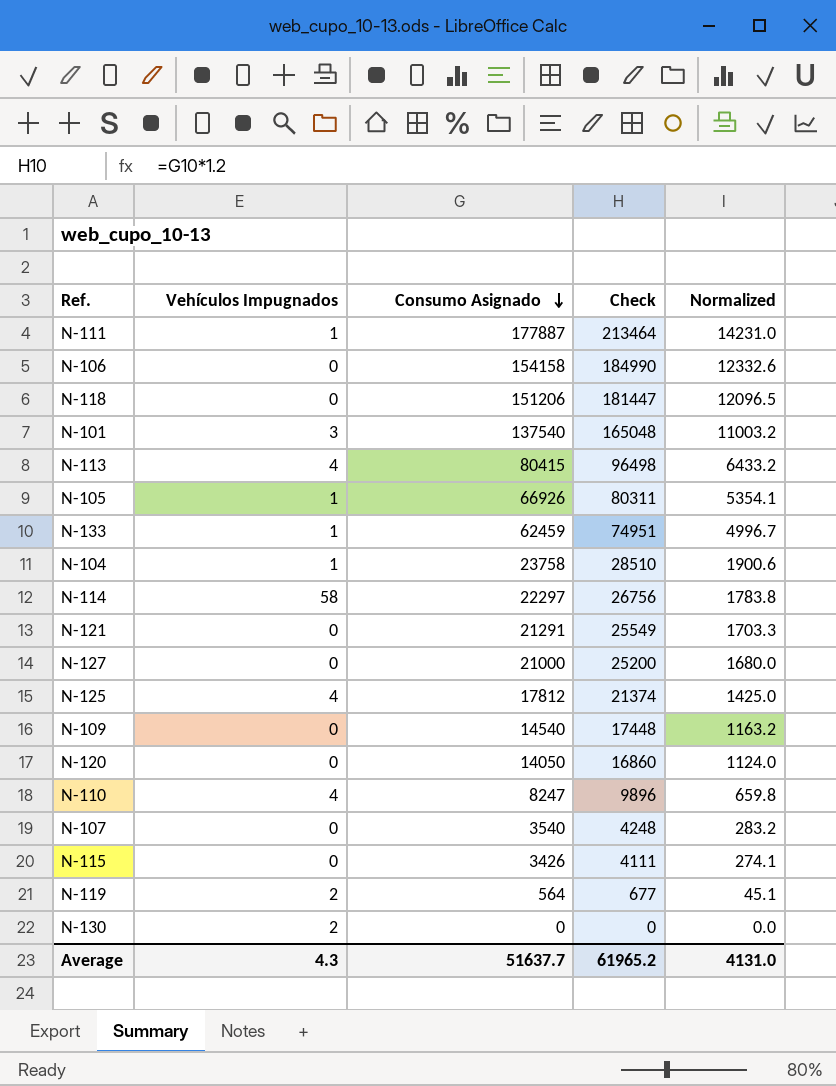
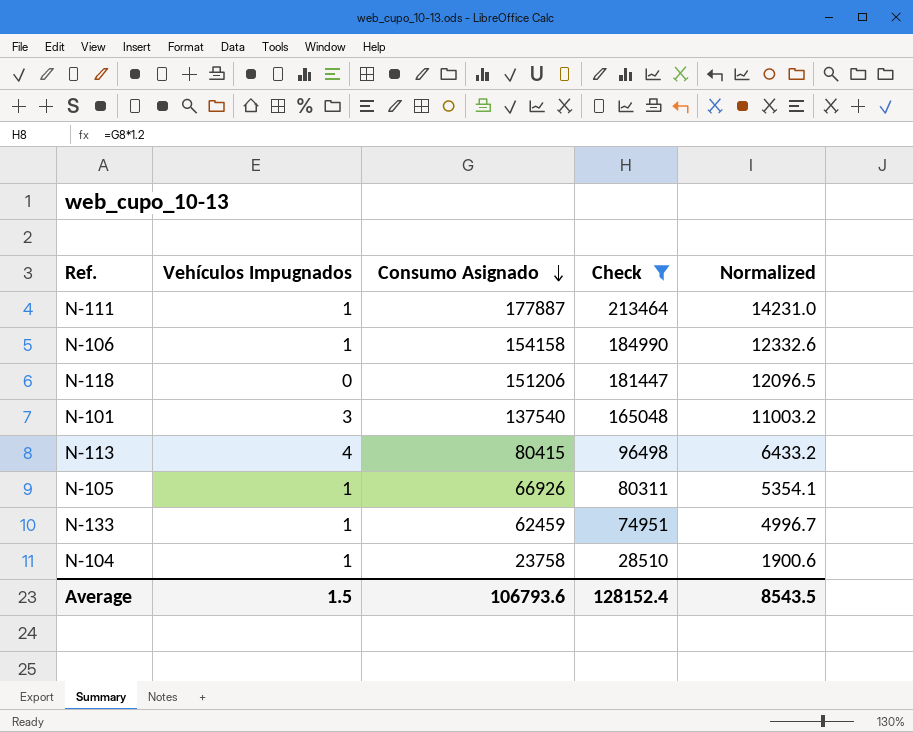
filter: none -> Check >= 28510
N-106 | Vehículos Impugnados: 0 -> 1
Average | Vehículos Impugnados: 4.3 -> 1.5
Average | Consumo Asignado: 51637.7 -> 106793.6
Average | Check: 61965.2 -> 128152.4
Average | Normalized: 4131.0 -> 8543.5

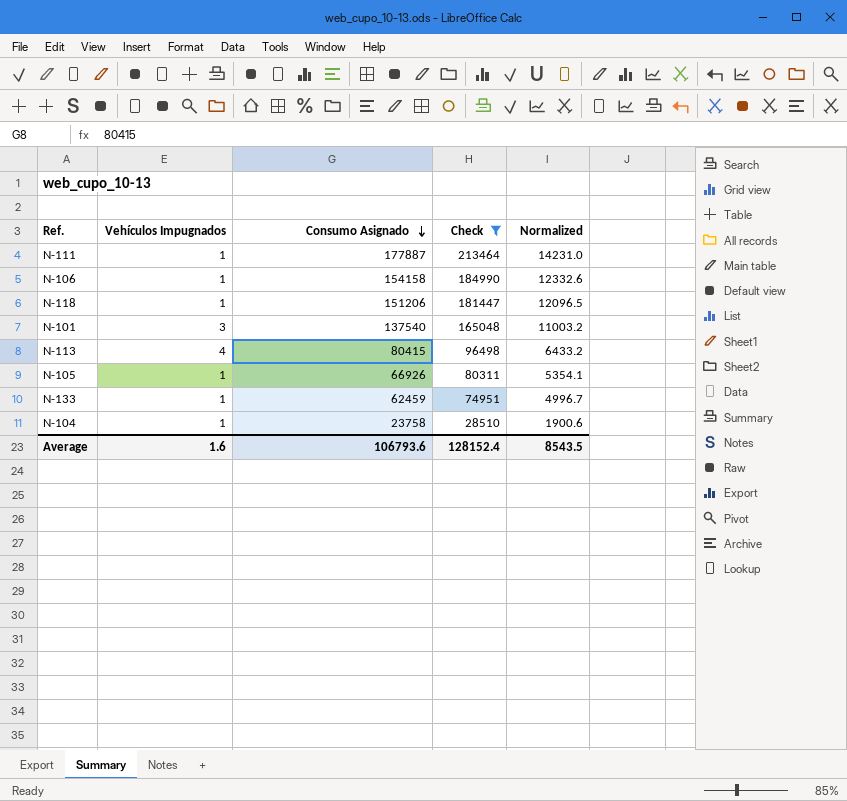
N-118 | Vehículos Impugnados: 0 -> 1
Average | Vehículos Impugnados: 1.5 -> 1.6

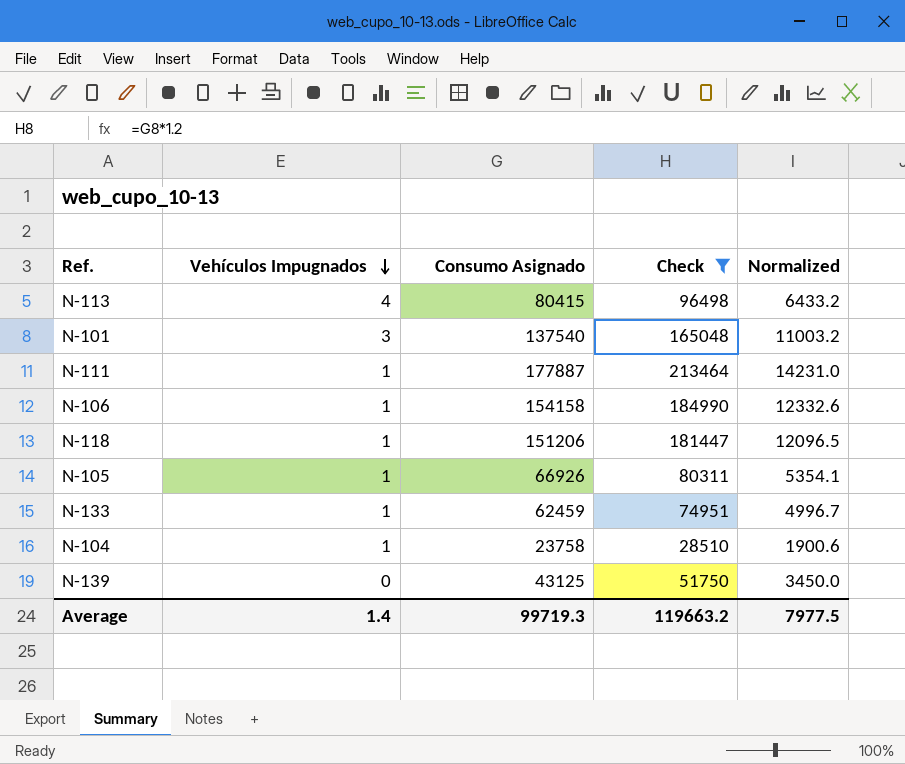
row order: Consumo Asignado descending -> Vehículos Impugnados descending
row N-139: none -> 0 | 43125 | 51750 | 3450.0
Average | Vehículos Impugnados: 1.6 -> 1.4
Average | Consumo Asignado: 106793.6 -> 99719.3
Average | Check: 128152.4 -> 119663.2
Average | Normalized: 8543.5 -> 7977.5

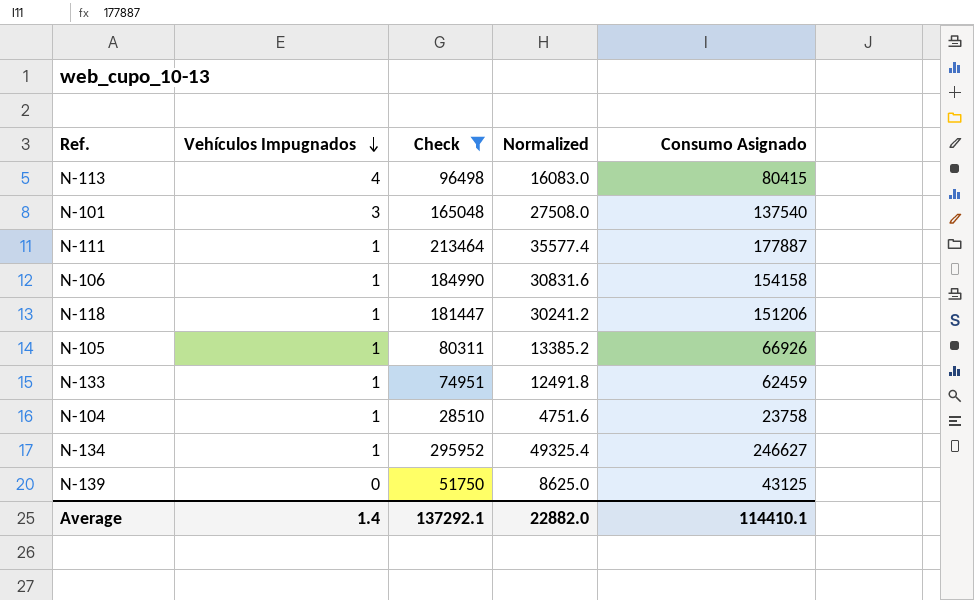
column Normalized | formula: [Consumo Asignado] * 0.08 -> [Consumo Asignado] * 0.2
column Consumo Asignado | position: 3 -> 5
row N-134: none -> 1 | 295952 | 49325.4 | 246627
Average | Check: 119663.2 -> 137292.1
Average | Normalized: 7977.5 -> 22882.0
Average | Consumo Asignado: 99719.3 -> 114410.1

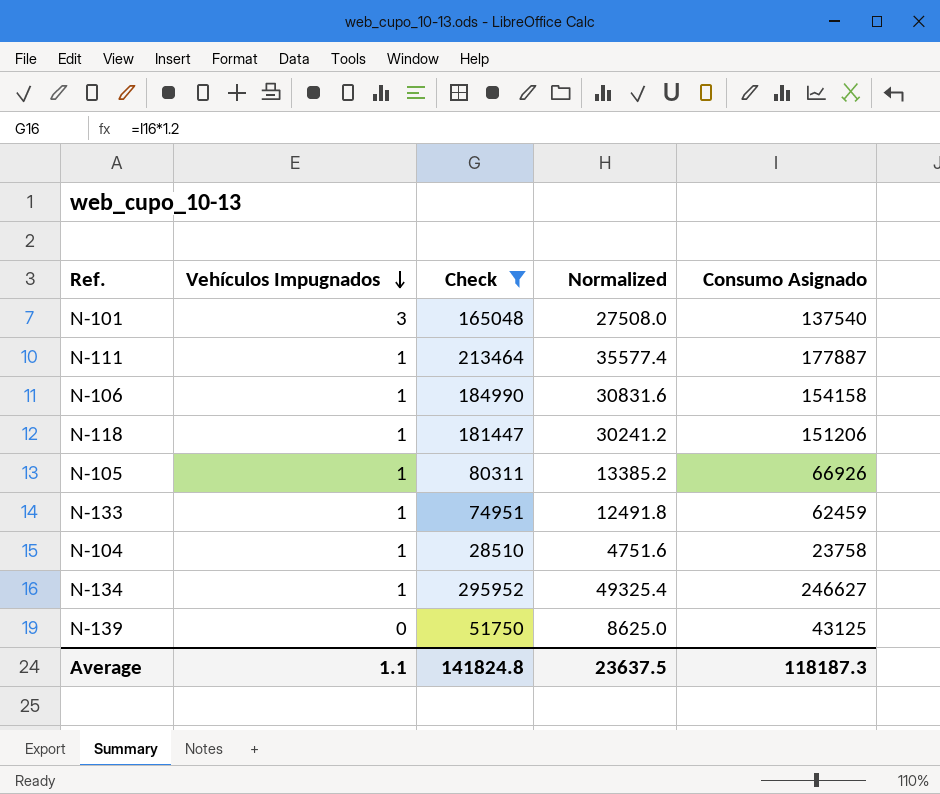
row N-113: 4 | 96498 | 16083.0 | 80415 -> none
Average | Vehículos Impugnados: 1.4 -> 1.1
Average | Check: 137292.1 -> 141824.8
Average | Normalized: 22882.0 -> 23637.5
Average | Consumo Asignado: 114410.1 -> 118187.3

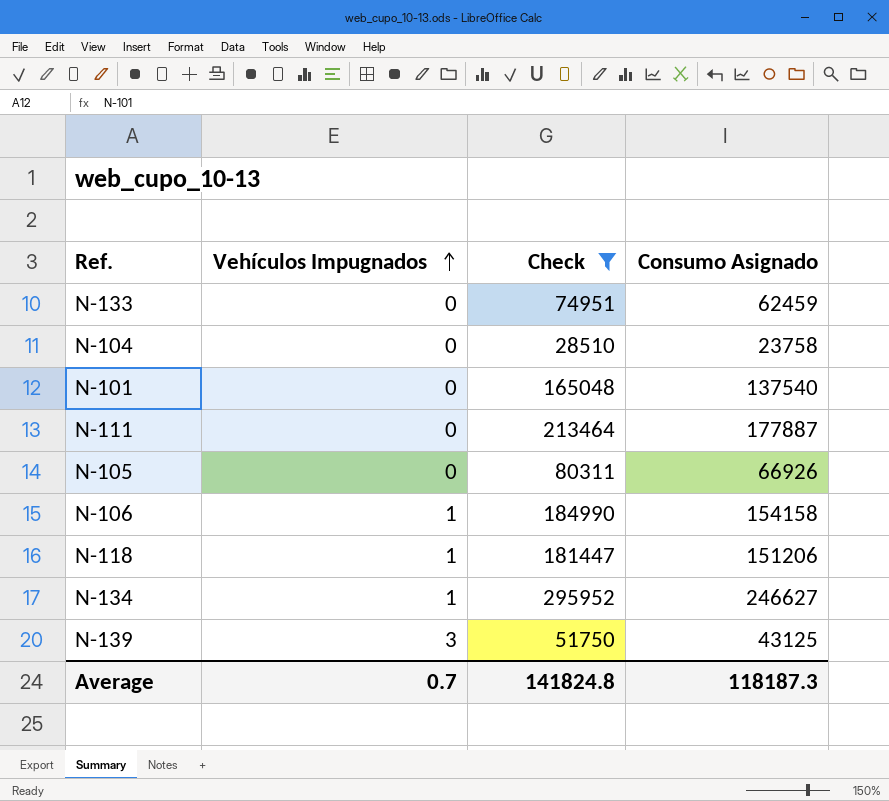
row order: Vehículos Impugnados descending -> Vehículos Impugnados ascending
column Normalized | formula: [Consumo Asignado] * 0.2 -> none
N-133 | Vehículos Impugnados: 1 -> 0
N-104 | Vehículos Impugnados: 1 -> 0
N-101 | Vehículos Impugnados: 3 -> 0
N-111 | Vehículos Impugnados: 1 -> 0
N-105 | Vehículos Impugnados: 1 -> 0
N-139 | Vehículos Impugnados: 0 -> 3
Average | Vehículos Impugnados: 1.1 -> 0.7

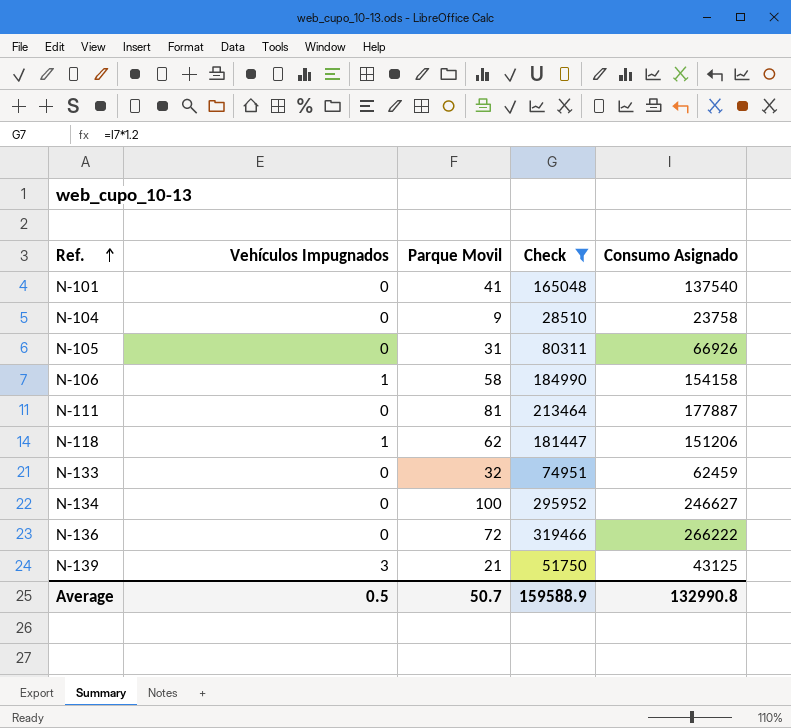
row order: Vehículos Impugnados ascending -> Ref. ascending
column Parque Movil | position: none -> 3
N-134 | Vehículos Impugnados: 1 -> 0
row N-136: none -> 0 | 72 | 319466 | 266222
Average | Vehículos Impugnados: 0.7 -> 0.5
Average | Check: 141824.8 -> 159588.9
Average | Consumo Asignado: 118187.3 -> 132990.8

